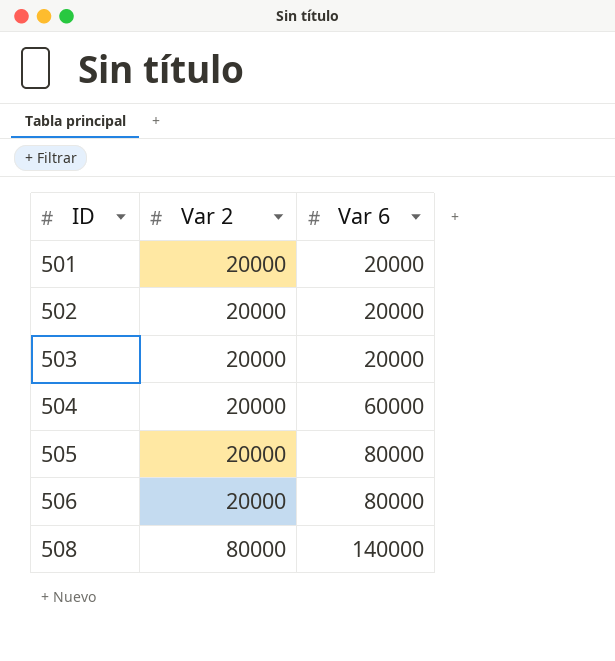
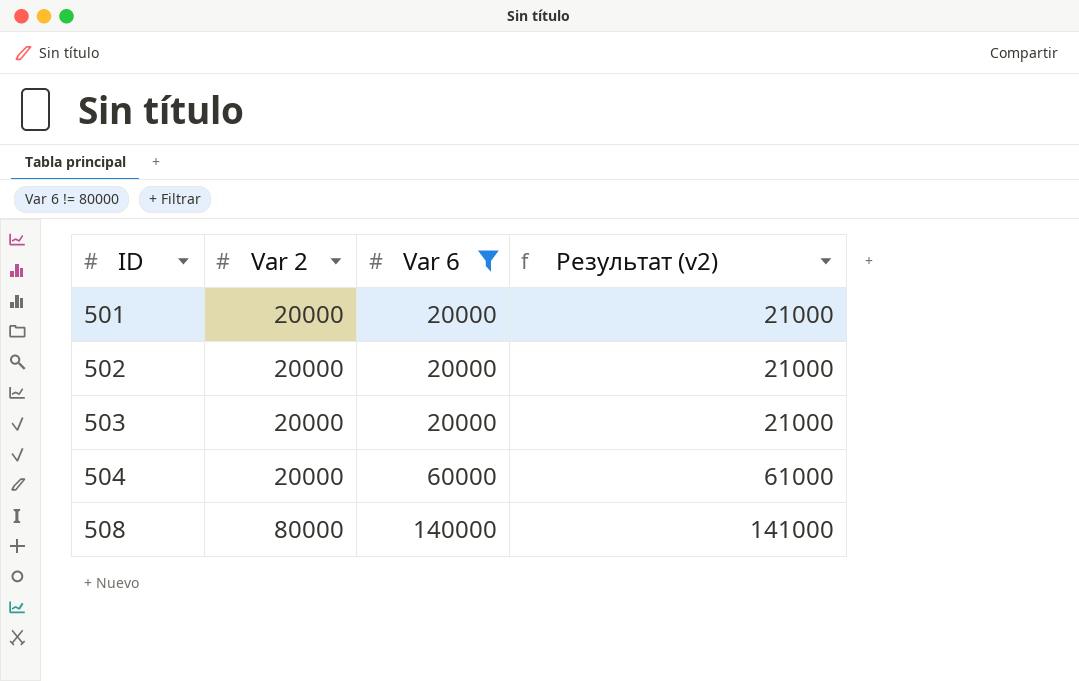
filter: none -> Var 6 != 80000
column Результат (v2) | formula: none -> [Var 6] + 1000

